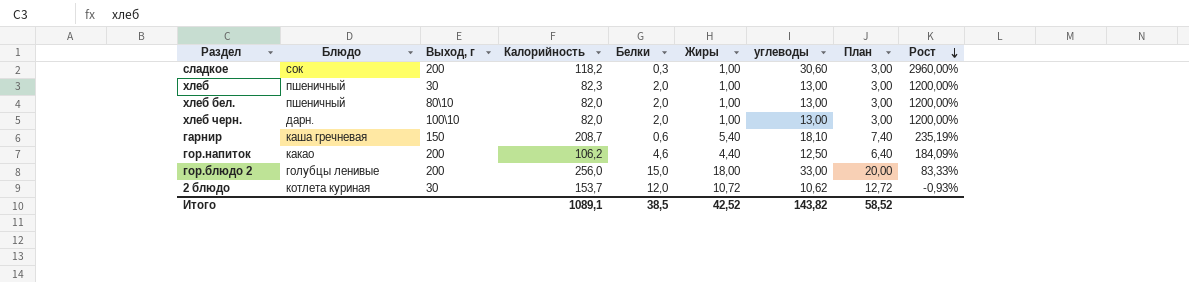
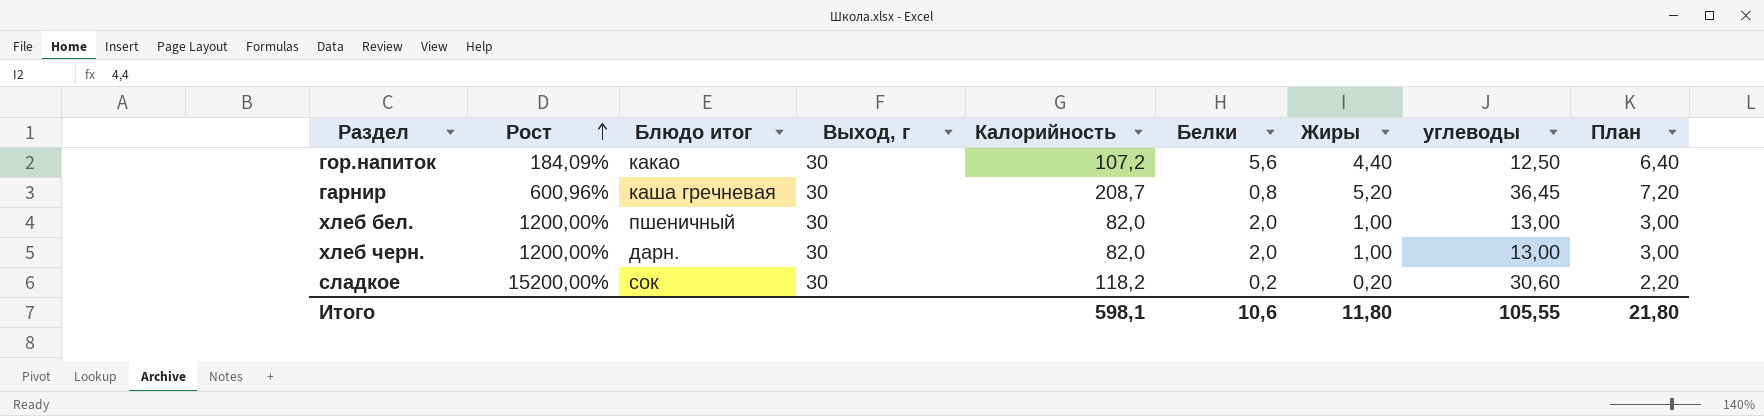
row order: Рост descending -> Рост ascending
column Рост | position: 9 -> 2
column name: Блюдо -> Блюдо итог
row хлеб: пшеничный | 30 | 82,3 | 2,0 | 1,00 | 13,00 | 3,00 | 1200,00% -> none
row гор.блюдо 2: голубцы ленивые | 200 | 256,0 | 15,0 | 18,00 | 33,00 | 20,00 | 83,33% -> none
row 2 блюдо: котлета куриная | 30 | 153,7 | 12,0 | 10,72 | 10,62 | 12,72 | -0,93% -> none
гор.напиток | Выход, г: 200 -> 30
гор.напиток | Калорийность: 106,2 -> 107,2
гор.напиток | Белки: 4,6 -> 5,6
гарнир | Рост: 235,19% -> 600,96%
гарнир | Выход, г: 150 -> 30
гарнир | Белки: 0,6 -> 0,8
гарнир | Жиры: 5,40 -> 5,20
гарнир | углеводы: 18,10 -> 36,45
гарнир | План: 7,40 -> 7,20
хлеб бел. | Выход, г: 80\10 -> 30
хлеб черн. | Выход, г: 100\10 -> 30
сладкое | Рост: 2960,00% -> 15200,00%
сладкое | Выход, г: 200 -> 30
сладкое | Белки: 0,3 -> 0,2
сладкое | Жиры: 1,00 -> 0,20
сладкое | План: 3,00 -> 2,20
Итого | Калорийность: 1089,1 -> 598,1
Итого | Белки: 38,5 -> 10,6
Итого | Жиры: 42,52 -> 11,80
Итого | углеводы: 143,82 -> 105,55
Итого | План: 58,52 -> 21,80

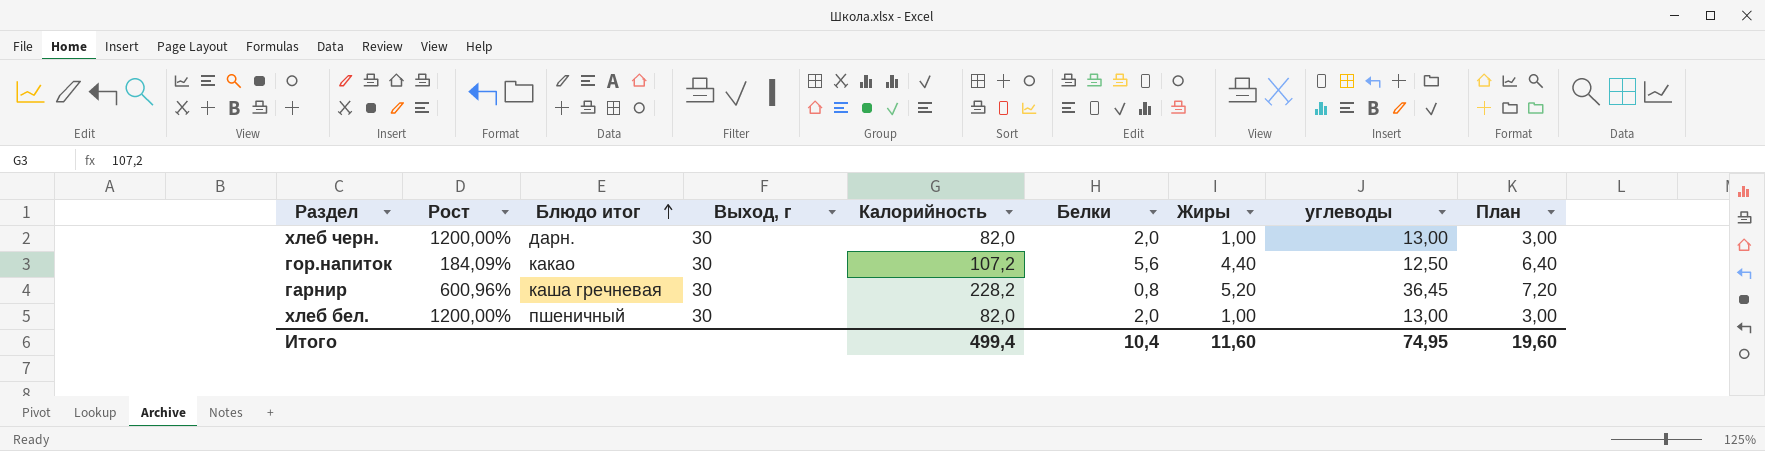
row order: Рост ascending -> Блюдо итог ascending
row сладкое: 15200,00% | сок | 30 | 118,2 | 0,2 | 0,20 | 30,60 | 2,20 -> none
гарнир | Калорийность: 208,7 -> 228,2
Итого | Калорийность: 598,1 -> 499,4
Итого | Белки: 10,6 -> 10,4
Итого | Жиры: 11,80 -> 11,60
Итого | углеводы: 105,55 -> 74,95
Итого | План: 21,80 -> 19,60

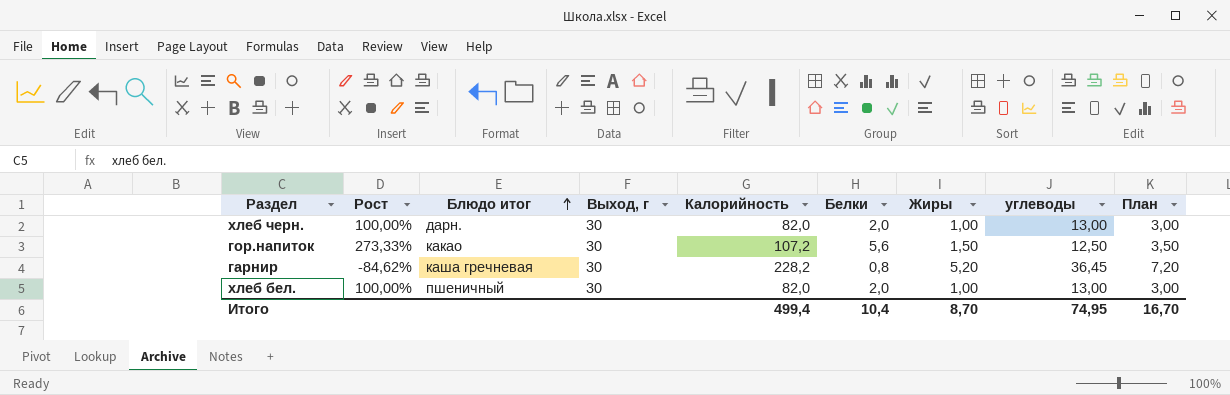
column Рост | formula: ([углеводы] - [Жиры]) / [Жиры] -> ([Белки] - [Жиры]) / [Жиры]
гор.напиток | Жиры: 4,40 -> 1,50
гор.напиток | План: 6,40 -> 3,50
Итого | Жиры: 11,60 -> 8,70
Итого | План: 19,60 -> 16,70

